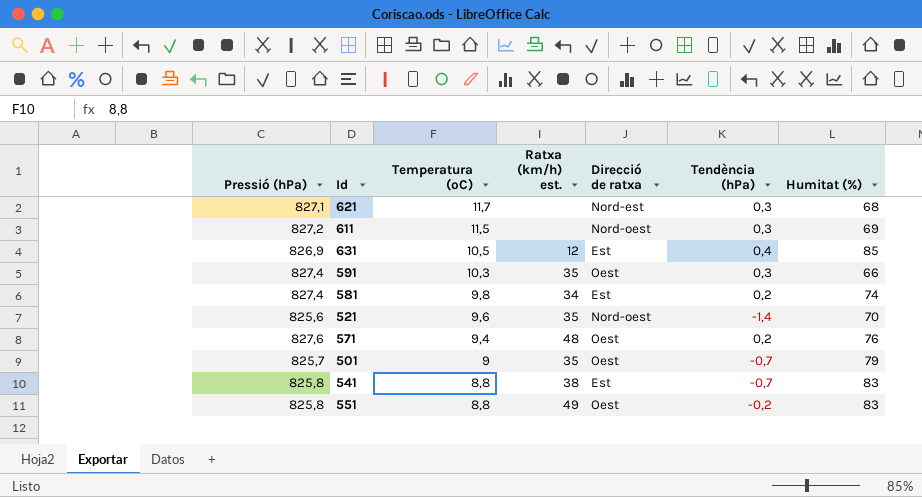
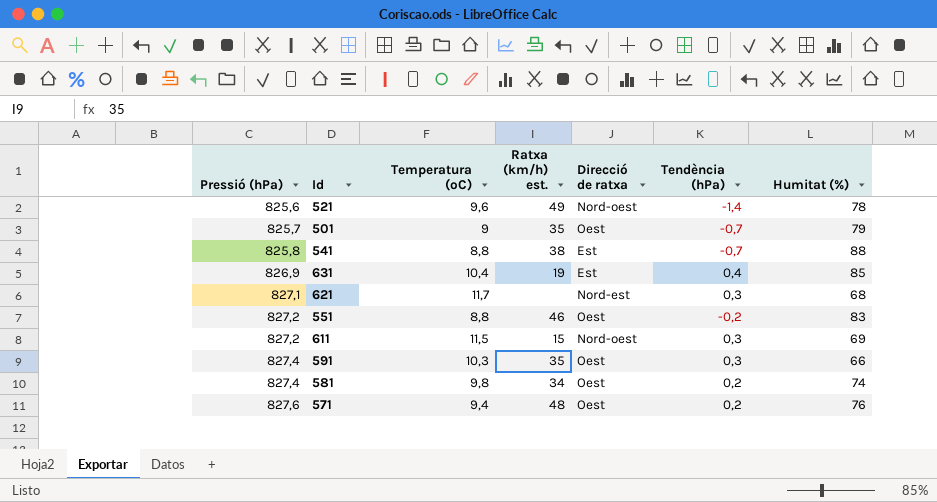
row order: Temperatura (ºC) descending -> Pressió (hPa) ascending
521 | Ratxa (km/h) est.: 35 -> 49
521 | Humitat (%): 70 -> 78
541 | Humitat (%): 83 -> 88
631 | Temperatura (ºC): 10,5 -> 10,4
631 | Ratxa (km/h) est.: 12 -> 19
551 | Pressió (hPa): 825,8 -> 827,2
551 | Ratxa (km/h) est.: 49 -> 46
611 | Ratxa (km/h) est.: none -> 15
581 | Direcció de ratxa: Est -> Oest

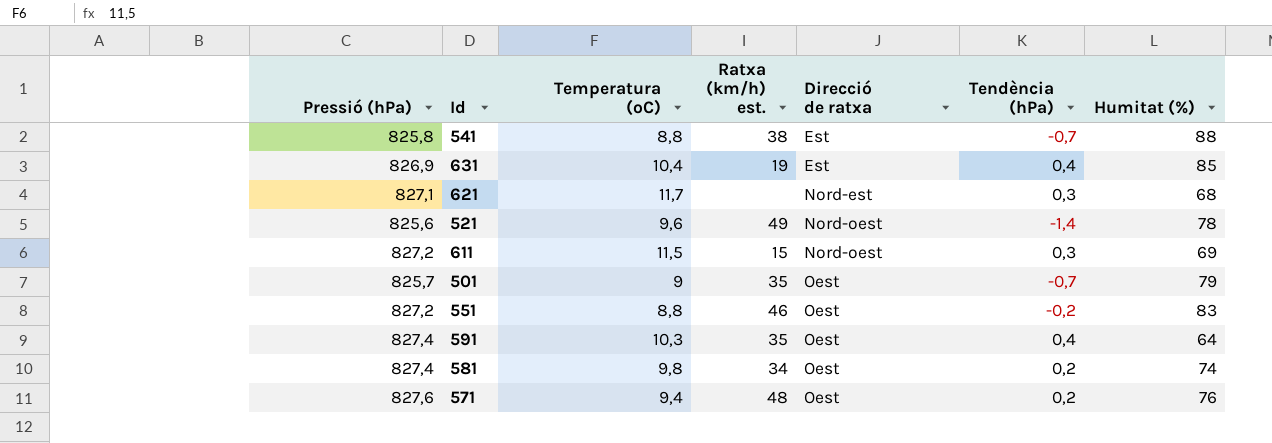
row order: Pressió (hPa) ascending -> Direcció de ratxa ascending
591 | Tendència (hPa): 0,3 -> 0,4
591 | Humitat (%): 66 -> 64

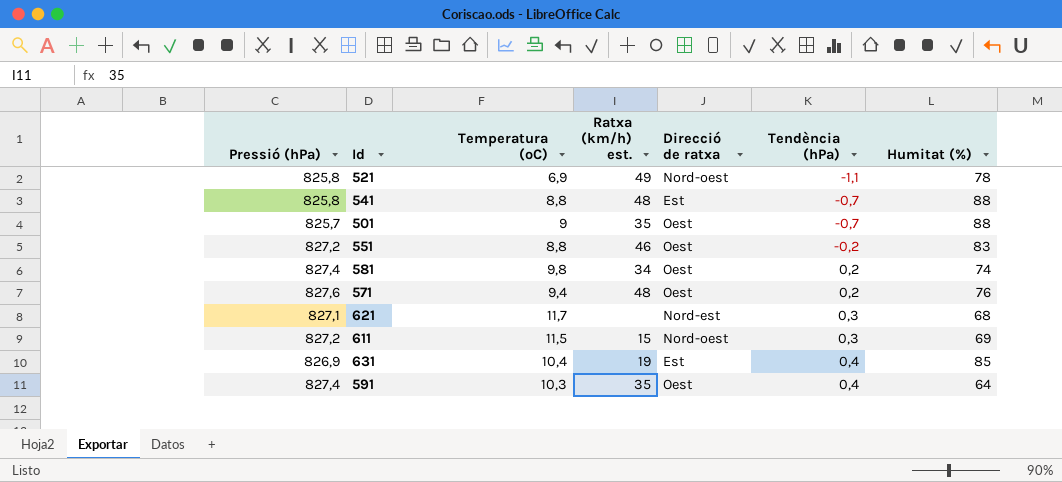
row order: Direcció de ratxa ascending -> Tendència (hPa) ascending
521 | Pressió (hPa): 825,6 -> 825,8
521 | Temperatura (ºC): 9,6 -> 6,9
521 | Tendència (hPa): -1,4 -> -1,1
541 | Ratxa (km/h) est.: 38 -> 48
501 | Humitat (%): 79 -> 88

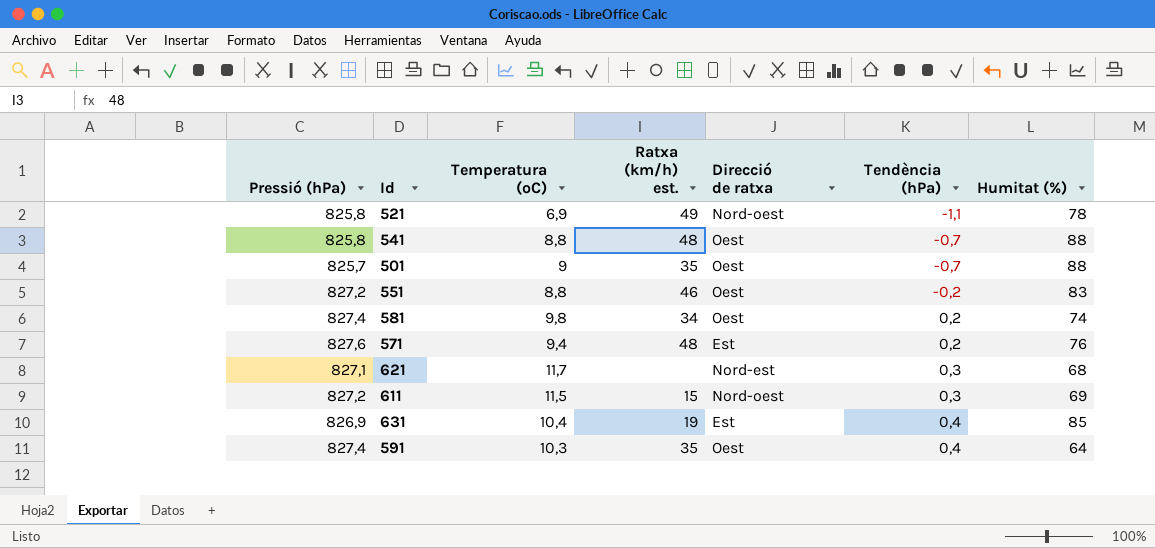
541 | Direcció de ratxa: Est -> Oest
571 | Direcció de ratxa: Oest -> Est

